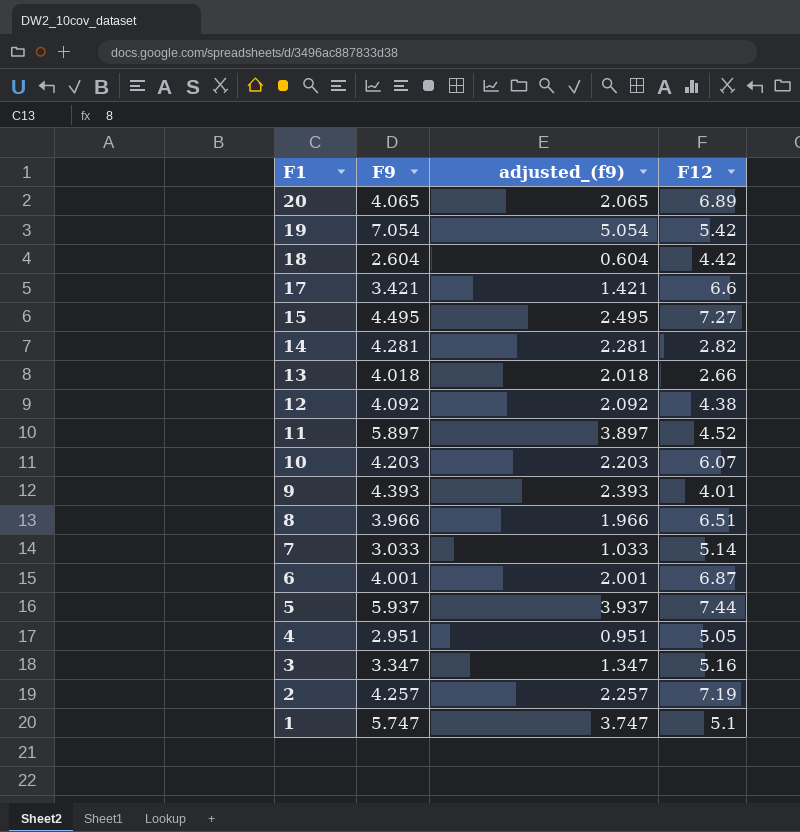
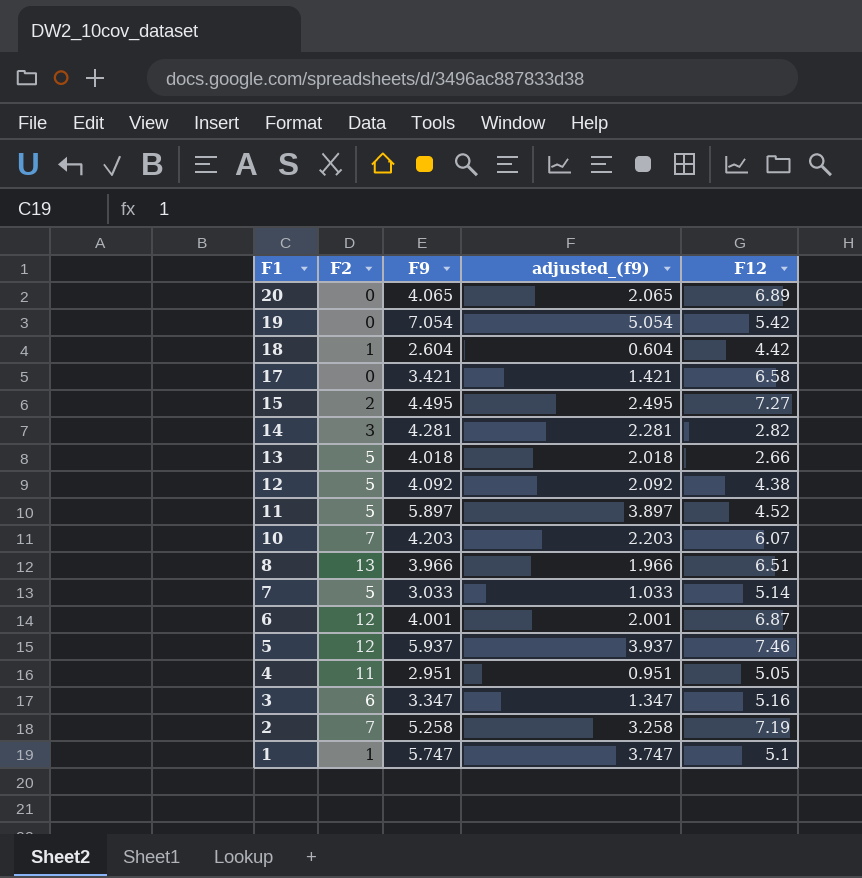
column F2 | position: none -> 2
row 9: 4.393 | 2.393 | 4.01 -> none
17 | F12: 6.6 -> 6.58
5 | F12: 7.44 -> 7.46
2 | F9: 4.257 -> 5.258
2 | adjusted_(f9): 2.257 -> 3.258

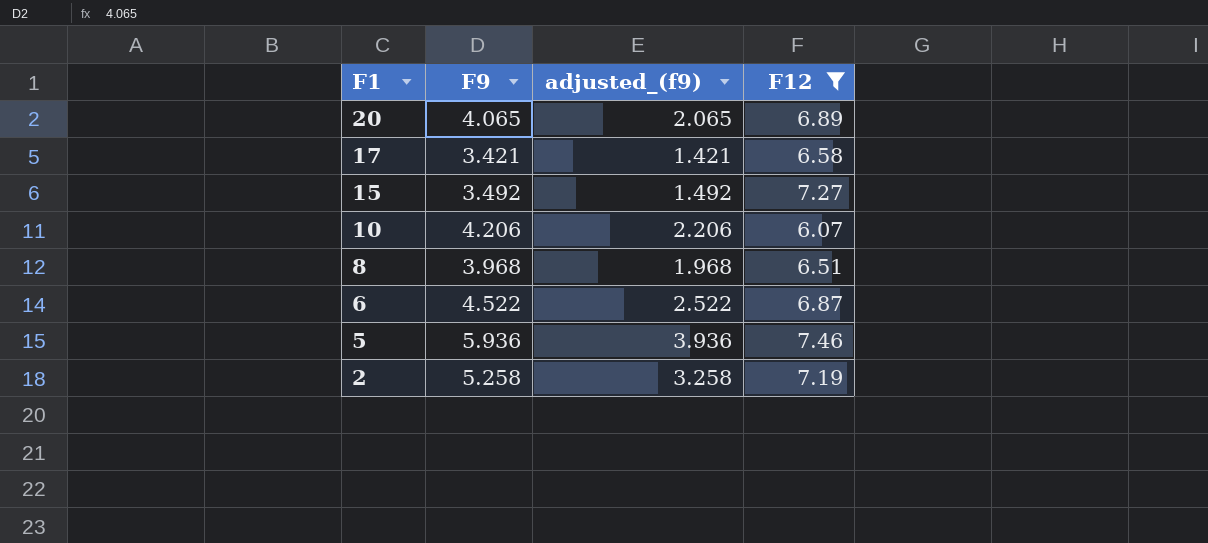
filter: none -> F12 >= 6.07
column F2 | position: 2 -> none
15 | F9: 4.495 -> 3.492
15 | adjusted_(f9): 2.495 -> 1.492
10 | F9: 4.203 -> 4.206
10 | adjusted_(f9): 2.203 -> 2.206
8 | F9: 3.966 -> 3.968
8 | adjusted_(f9): 1.966 -> 1.968
6 | F9: 4.001 -> 4.522
6 | adjusted_(f9): 2.001 -> 2.522
5 | F9: 5.937 -> 5.936
5 | adjusted_(f9): 3.937 -> 3.936

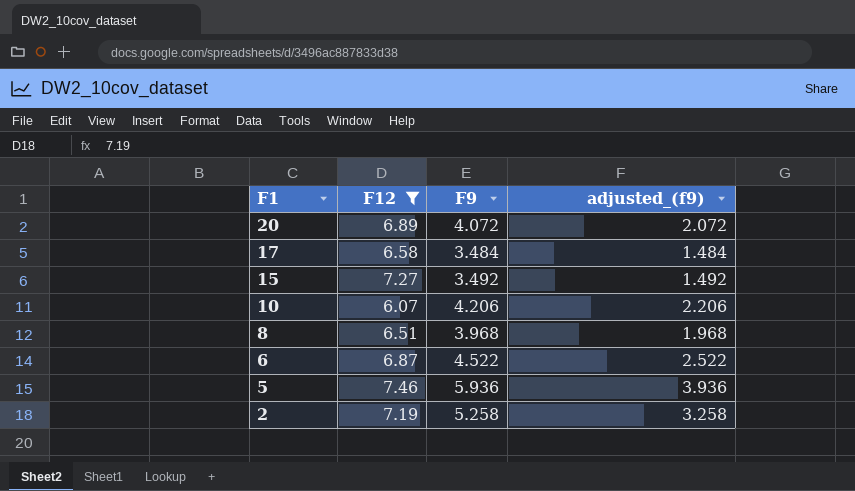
column F12 | position: 4 -> 2
20 | F9: 4.065 -> 4.072
20 | adjusted_(f9): 2.065 -> 2.072
17 | F9: 3.421 -> 3.484
17 | adjusted_(f9): 1.421 -> 1.484

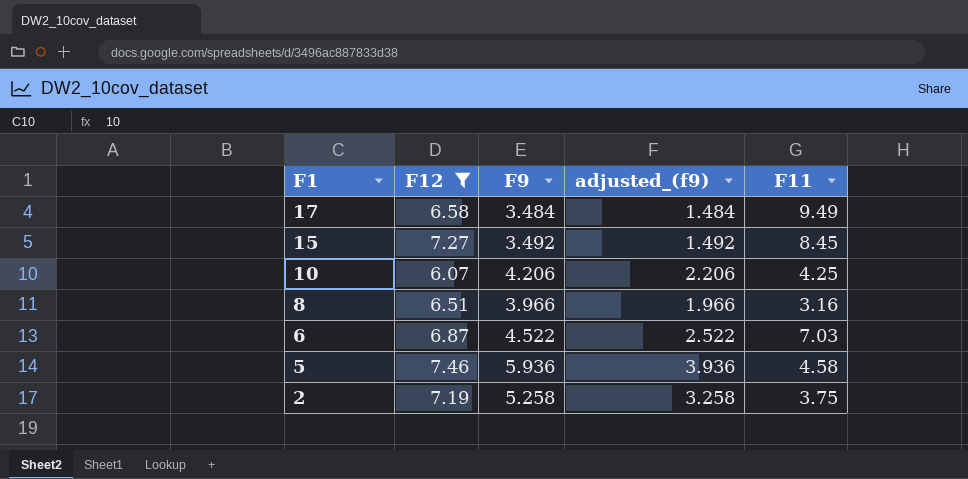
column F11 | position: none -> 5
row 20: 6.89 | 4.072 | 2.072 -> none
8 | F9: 3.968 -> 3.966
8 | adjusted_(f9): 1.968 -> 1.966

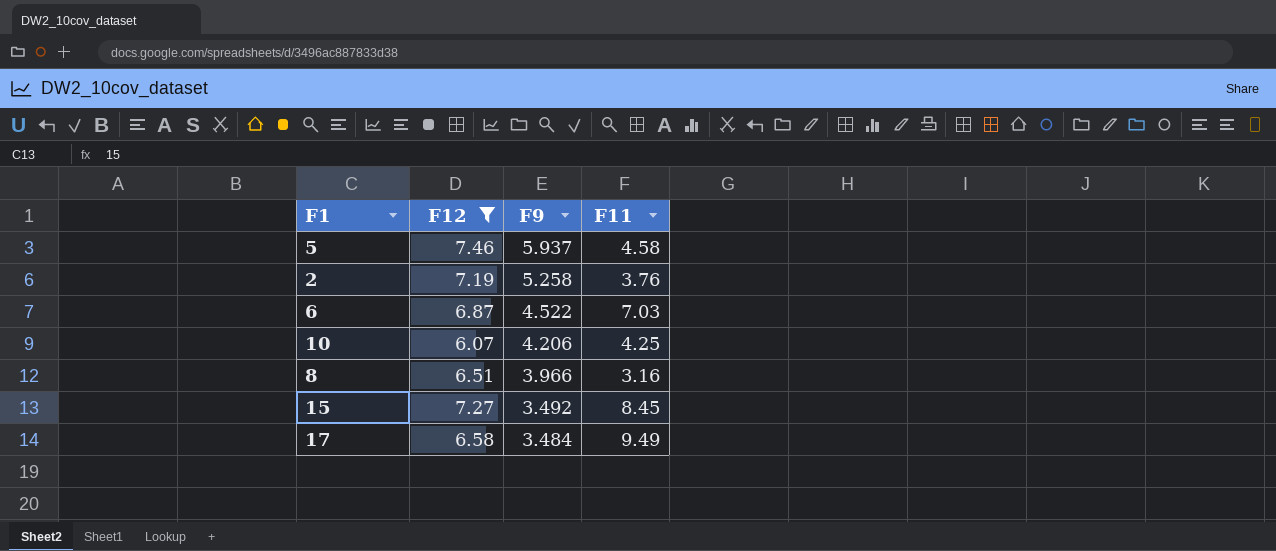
row order: F1 descending -> F9 descending
column adjusted_(f9) | formula: [F9] - 2 -> none
5 | F9: 5.936 -> 5.937
2 | F11: 3.75 -> 3.76

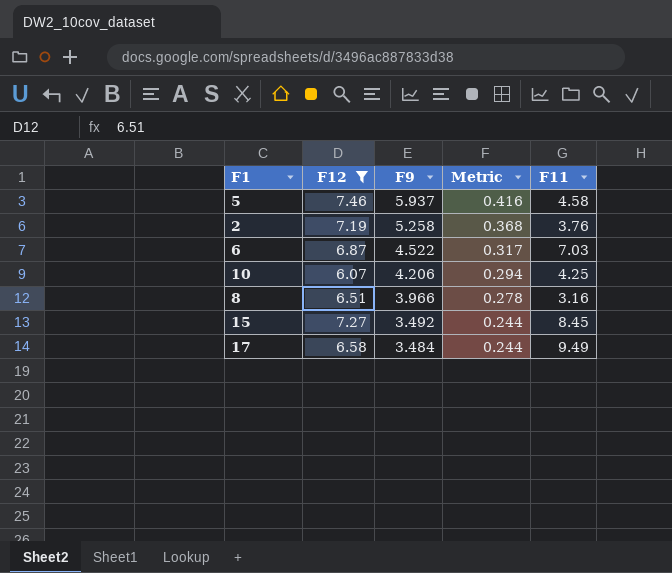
column Metric | formula: none -> [F9] * 0.07

